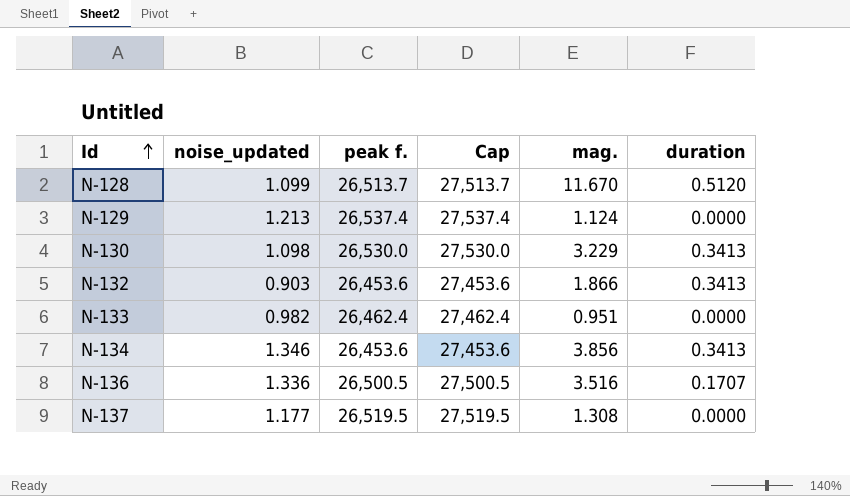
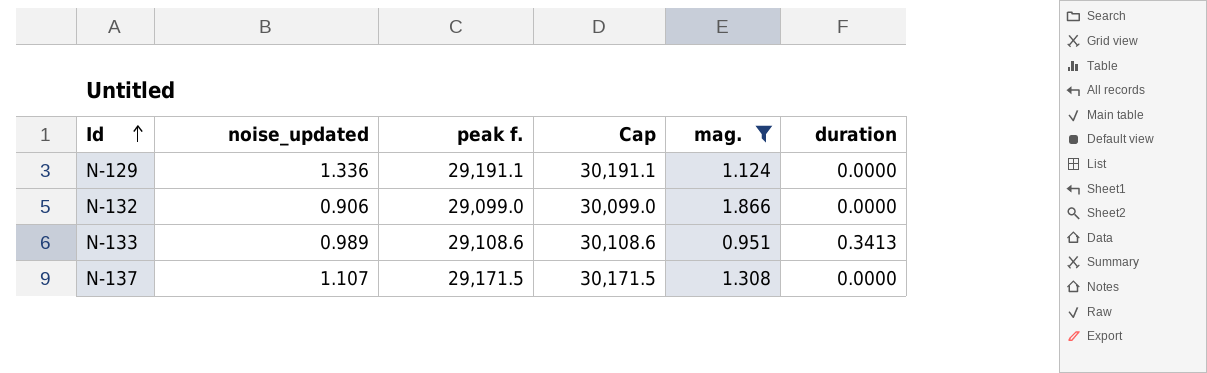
filter: none -> mag. <= 1.866
N-129 | noise_updated: 1.213 -> 1.336
N-129 | peak f.: 26,537.4 -> 29,191.1
N-129 | Cap: 27,537.4 -> 30,191.1
N-132 | noise_updated: 0.903 -> 0.906
N-132 | peak f.: 26,453.6 -> 29,099.0
N-132 | Cap: 27,453.6 -> 30,099.0
N-132 | duration: 0.3413 -> 0.0000
N-133 | noise_updated: 0.982 -> 0.989
N-133 | peak f.: 26,462.4 -> 29,108.6
N-133 | Cap: 27,462.4 -> 30,108.6
N-133 | duration: 0.0000 -> 0.3413
N-137 | noise_updated: 1.177 -> 1.107
N-137 | peak f.: 26,519.5 -> 29,171.5
N-137 | Cap: 27,519.5 -> 30,171.5

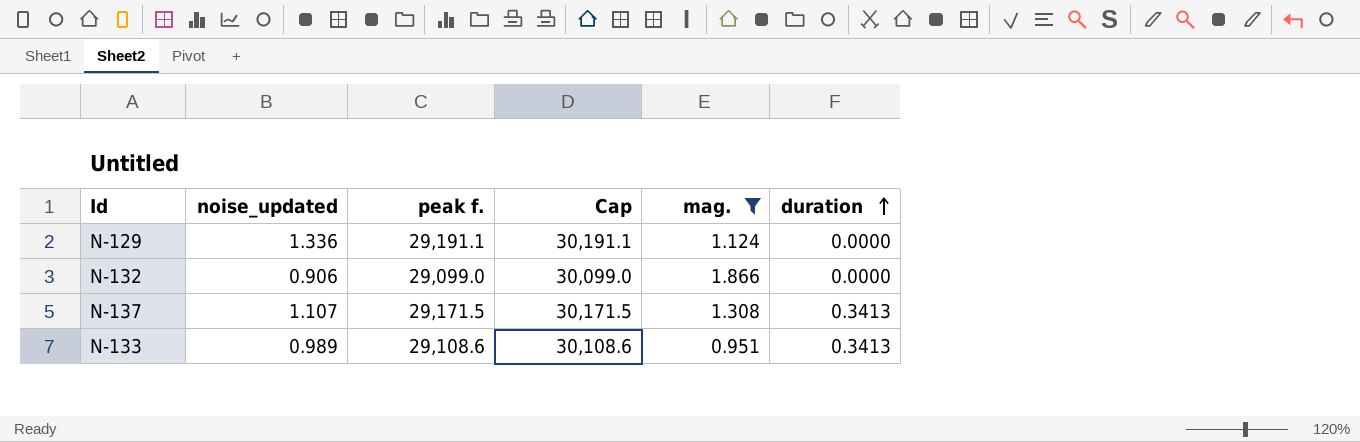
row order: Id ascending -> duration ascending
N-137 | duration: 0.0000 -> 0.3413

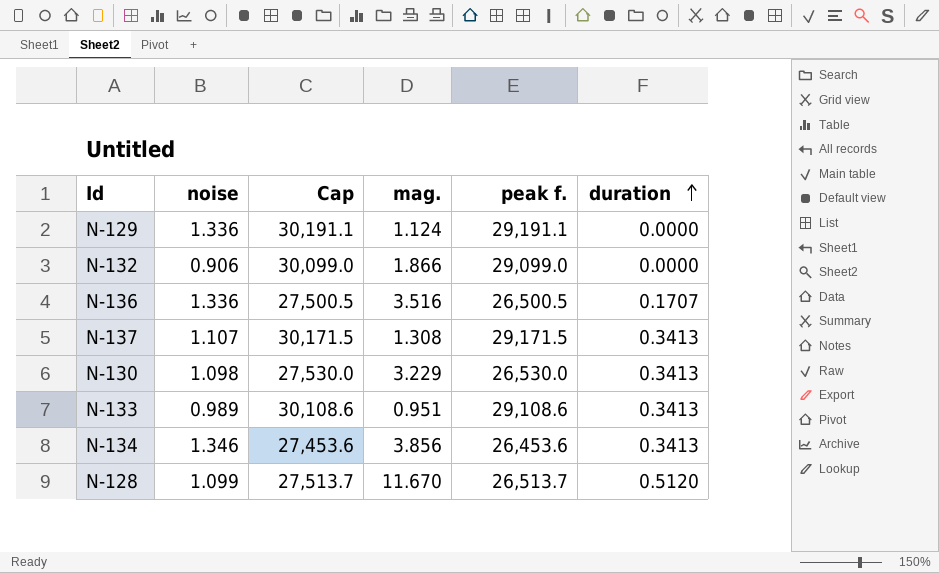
filter: mag. <= 1.866 -> none
column name: noise_updated -> noise
column peak f. | position: 3 -> 5

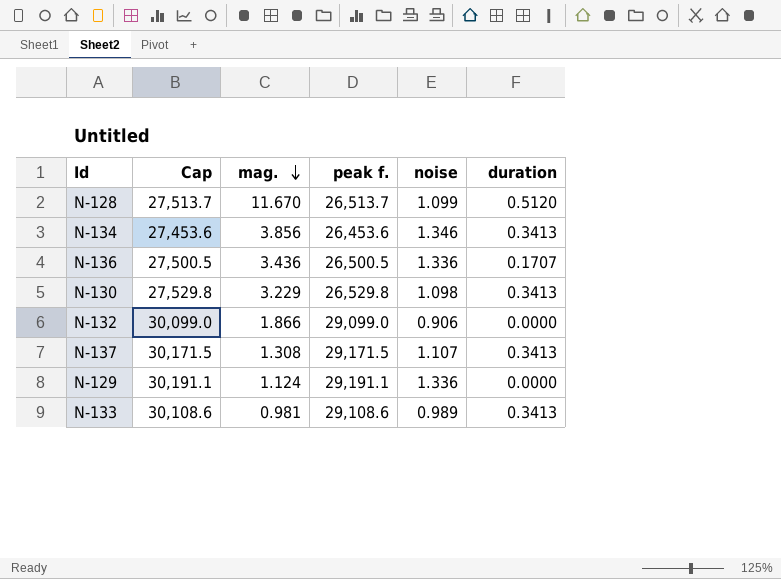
row order: duration ascending -> mag. descending
column noise | position: 2 -> 5
N-136 | mag.: 3.516 -> 3.436
N-130 | Cap: 27,530.0 -> 27,529.8
N-130 | peak f.: 26,530.0 -> 26,529.8
N-133 | mag.: 0.951 -> 0.981

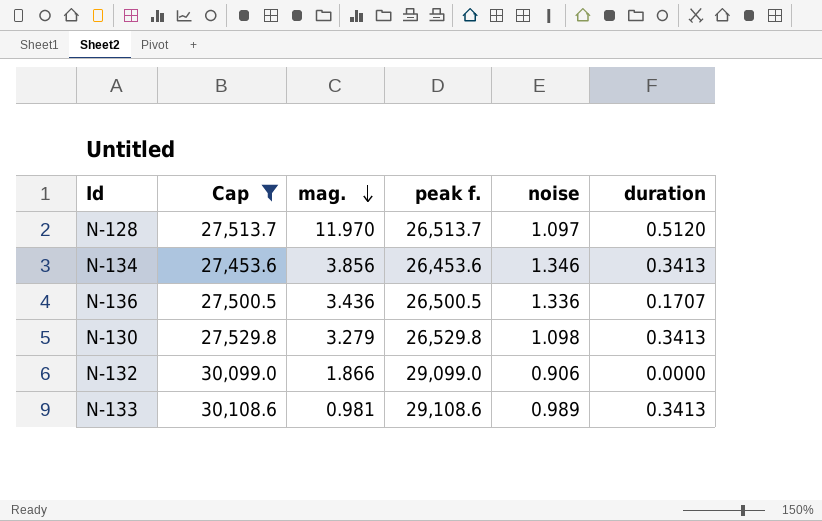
filter: none -> Cap <= 30,108.6
N-128 | mag.: 11.670 -> 11.970
N-128 | noise: 1.099 -> 1.097
N-130 | mag.: 3.229 -> 3.279

